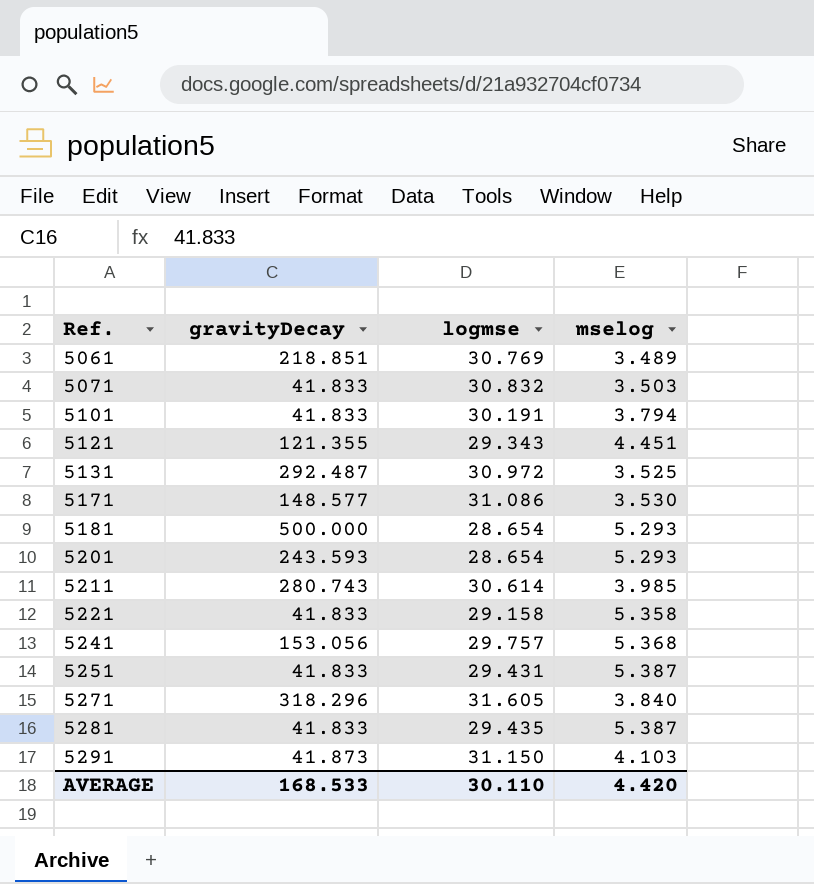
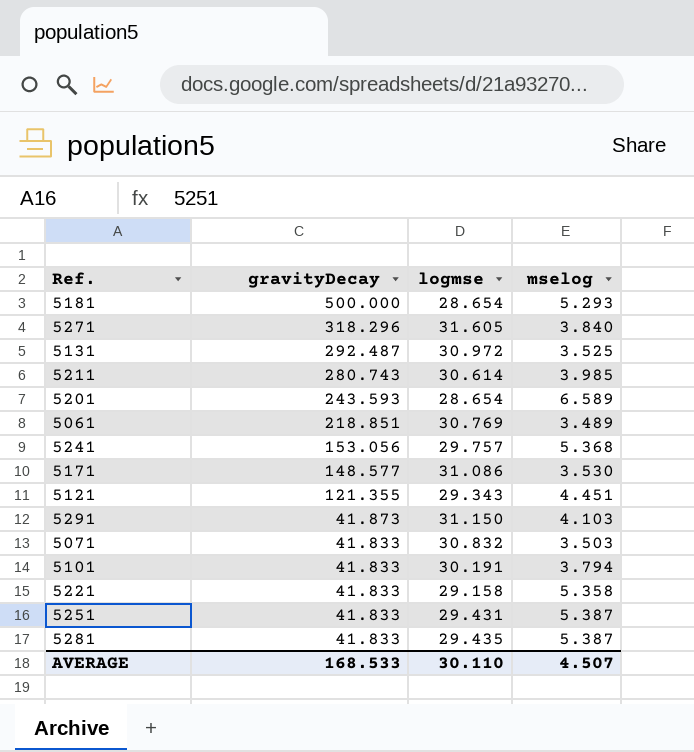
row order: Ref. ascending -> gravityDecay descending
5201 | mselog: 5.293 -> 6.589
AVERAGE | mselog: 4.420 -> 4.507

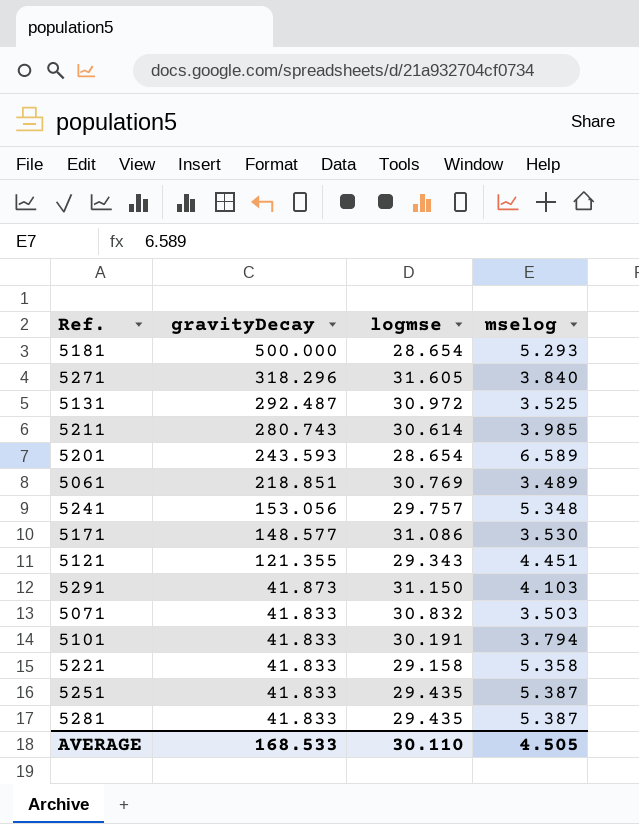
5241 | mselog: 5.368 -> 5.348
5251 | logmse: 29.431 -> 29.435
AVERAGE | mselog: 4.507 -> 4.505

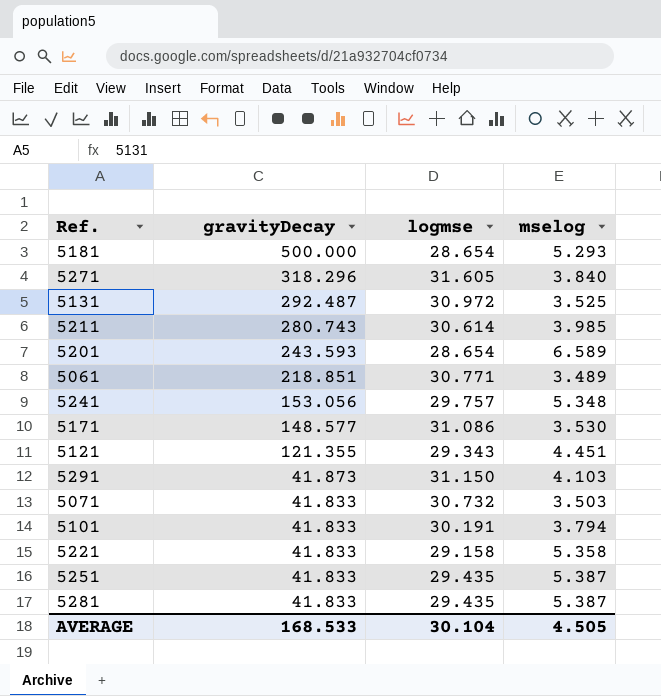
5061 | logmse: 30.769 -> 30.771
5071 | logmse: 30.832 -> 30.732
AVERAGE | logmse: 30.110 -> 30.104

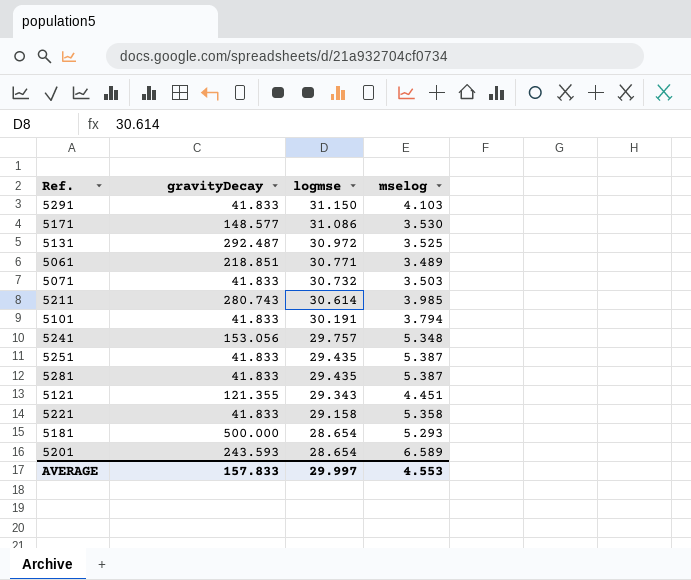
row order: gravityDecay descending -> logmse descending
row 5271: 318.296 | 31.605 | 3.840 -> none
5291 | gravityDecay: 41.873 -> 41.833
AVERAGE | gravityDecay: 168.533 -> 157.833
AVERAGE | logmse: 30.104 -> 29.997
AVERAGE | mselog: 4.505 -> 4.553

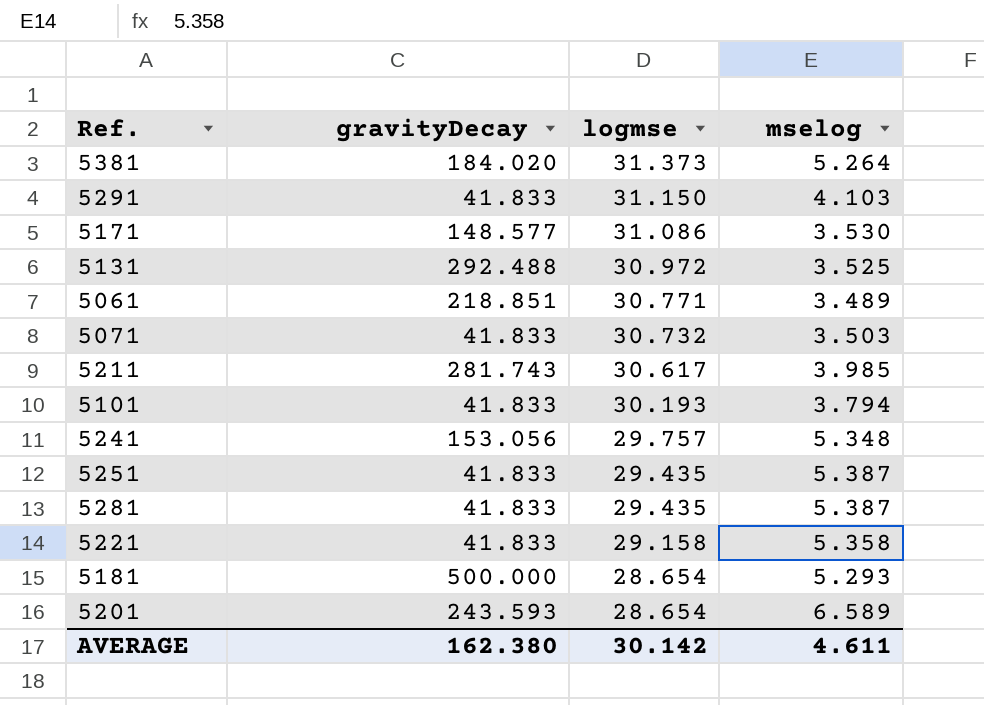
row 5121: 121.355 | 29.343 | 4.451 -> none
row 5381: none -> 184.020 | 31.373 | 5.264
5131 | gravityDecay: 292.487 -> 292.488
5211 | gravityDecay: 280.743 -> 281.743
5211 | logmse: 30.614 -> 30.617
5101 | logmse: 30.191 -> 30.193
AVERAGE | gravityDecay: 157.833 -> 162.380
AVERAGE | logmse: 29.997 -> 30.142
AVERAGE | mselog: 4.553 -> 4.611

